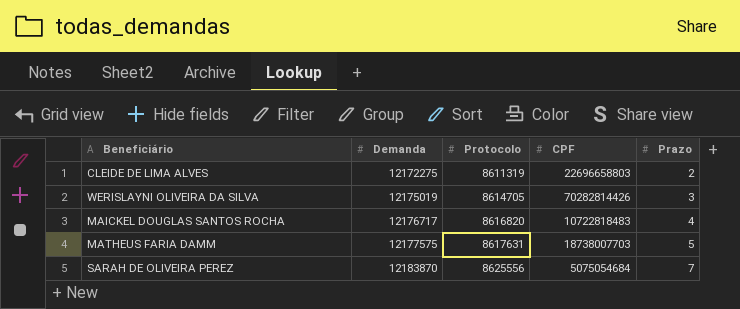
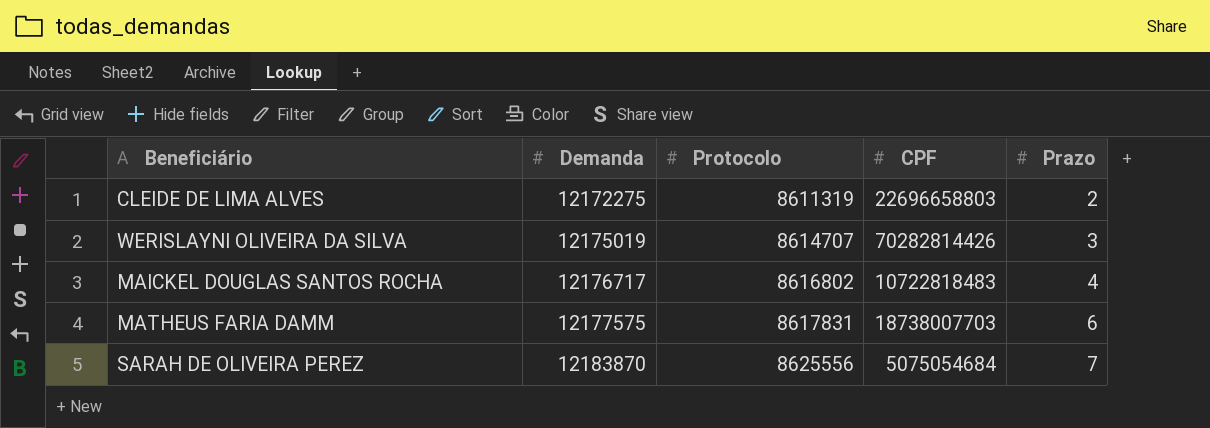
WERISLAYNI OLIVEIRA DA SILVA | Protocolo: 8614705 -> 8614707
MAICKEL DOUGLAS SANTOS ROCHA | Protocolo: 8616820 -> 8616802
MATHEUS FARIA DAMM | Protocolo: 8617631 -> 8617831
MATHEUS FARIA DAMM | Prazo: 5 -> 6

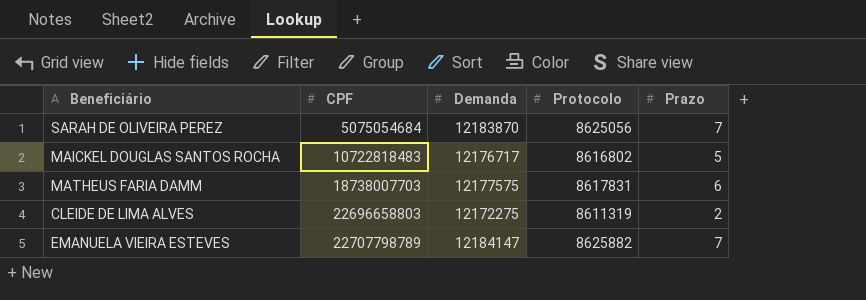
row order: Demanda ascending -> CPF ascending
column CPF | position: 4 -> 2
row WERISLAYNI OLIVEIRA DA SILVA: 12175019 | 8614707 | 70282814426 | 3 -> none
SARAH DE OLIVEIRA PEREZ | Protocolo: 8625556 -> 8625056
MAICKEL DOUGLAS SANTOS ROCHA | Prazo: 4 -> 5
row EMANUELA VIEIRA ESTEVES: none -> 22707798789 | 12184147 | 8625882 | 7

